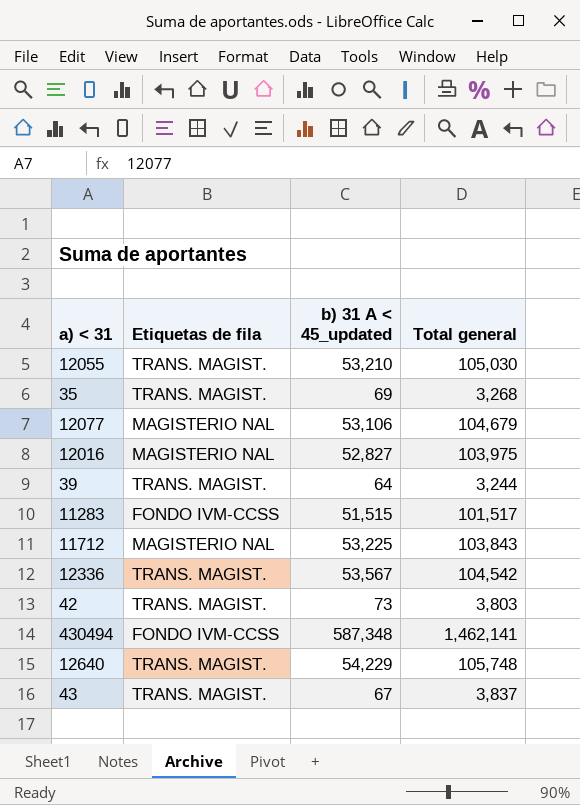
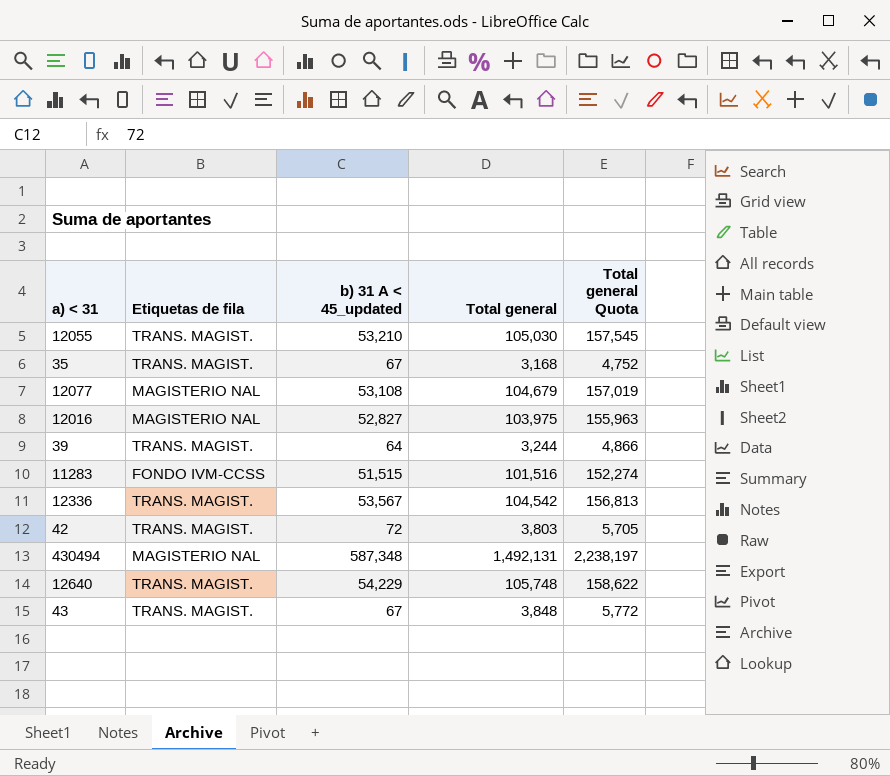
column Total general Quota | formula: none -> [Total general] * 1.5
row 11712: MAGISTERIO NAL | 53,225 | 103,843 -> none
35 | b) 31 A < 45_updated: 69 -> 67
35 | Total general: 3,268 -> 3,168
12077 | b) 31 A < 45_updated: 53,106 -> 53,108
11283 | Total general: 101,517 -> 101,516
42 | b) 31 A < 45_updated: 73 -> 72
430494 | Etiquetas de fila: FONDO IVM-CCSS -> MAGISTERIO NAL
430494 | Total general: 1,462,141 -> 1,492,131
43 | Total general: 3,837 -> 3,848

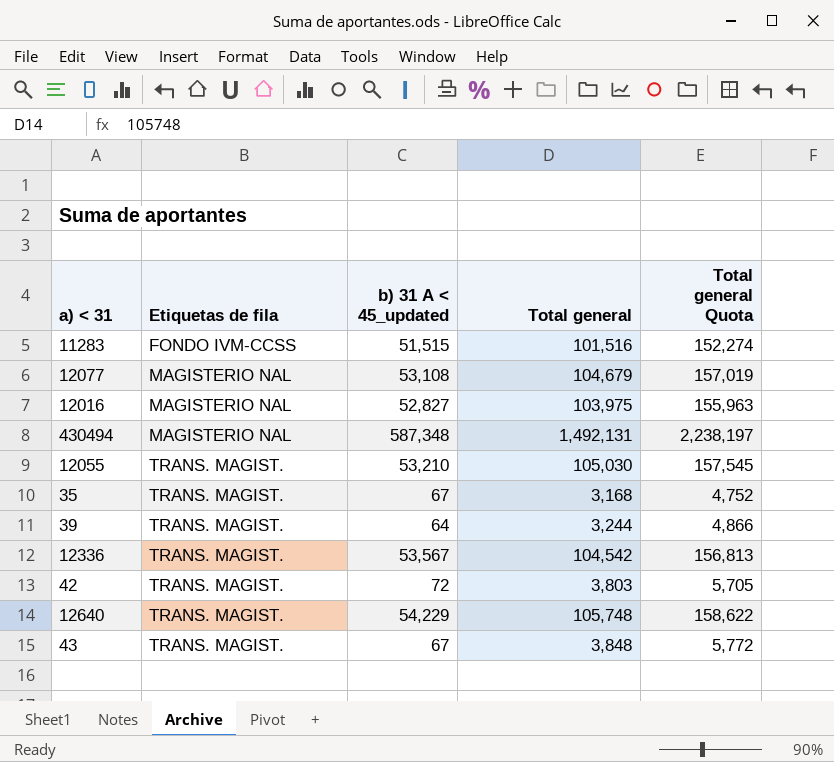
row order: none -> Etiquetas de fila ascending

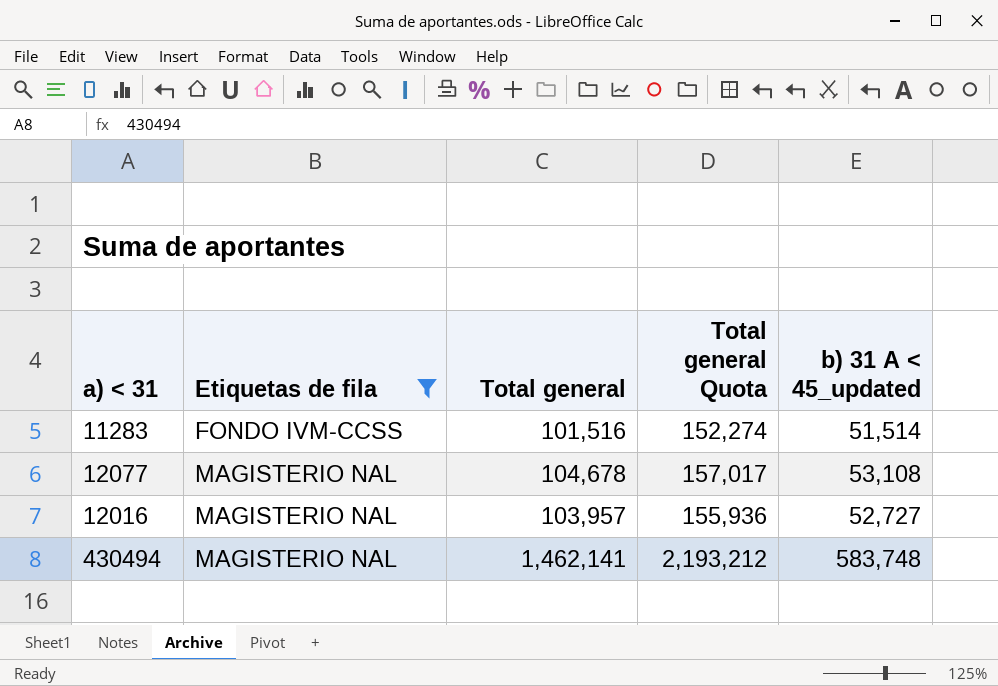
filter: none -> Etiquetas de fila != TRANS. MAGIST.
column b) 31 A < 45_updated | position: 3 -> 5
11283 | b) 31 A < 45_updated: 51,515 -> 51,514
12077 | Total general: 104,679 -> 104,678
12077 | Total general Quota: 157,019 -> 157,017
12016 | Total general: 103,975 -> 103,957
12016 | Total general Quota: 155,963 -> 155,936
12016 | b) 31 A < 45_updated: 52,827 -> 52,727
430494 | Total general: 1,492,131 -> 1,462,141
430494 | Total general Quota: 2,238,197 -> 2,193,212
430494 | b) 31 A < 45_updated: 587,348 -> 583,748

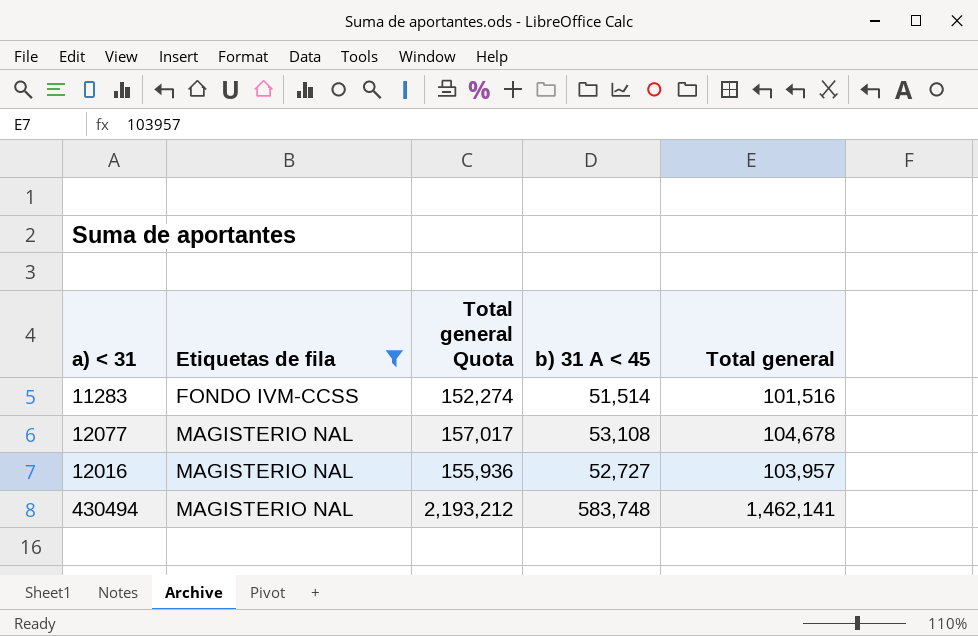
column name: b) 31 A < 45_updated -> b) 31 A < 45
column Total general | position: 3 -> 5

